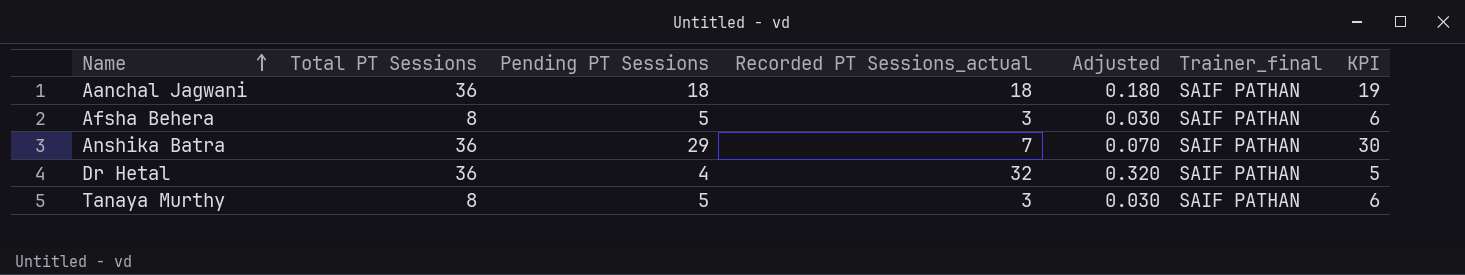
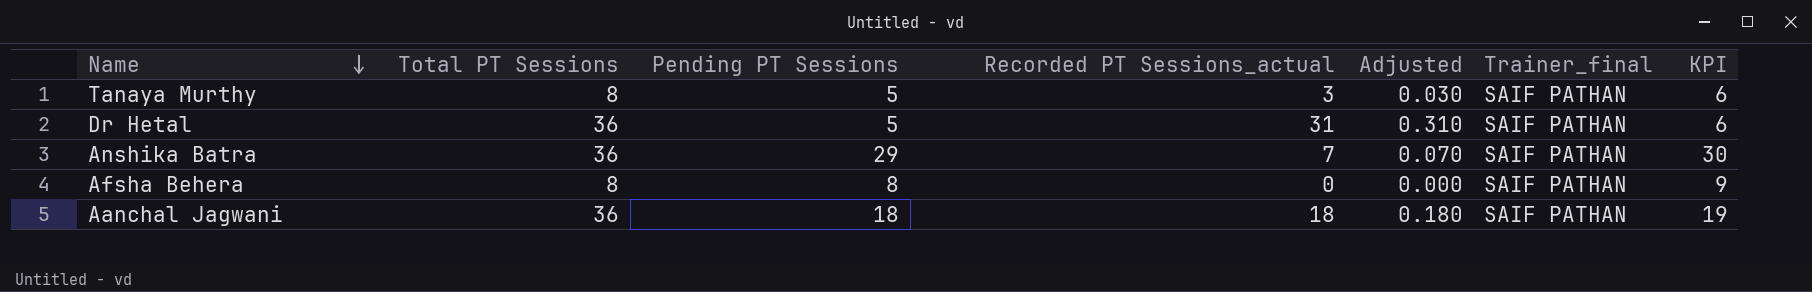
row order: Name ascending -> Name descending
Dr Hetal | Pending PT Sessions: 4 -> 5
Dr Hetal | Recorded PT Sessions_actual: 32 -> 31
Dr Hetal | Adjusted: 0.320 -> 0.310
Dr Hetal | KPI: 5 -> 6
Afsha Behera | Pending PT Sessions: 5 -> 8
Afsha Behera | Recorded PT Sessions_actual: 3 -> 0
Afsha Behera | Adjusted: 0.030 -> 0.000
Afsha Behera | KPI: 6 -> 9

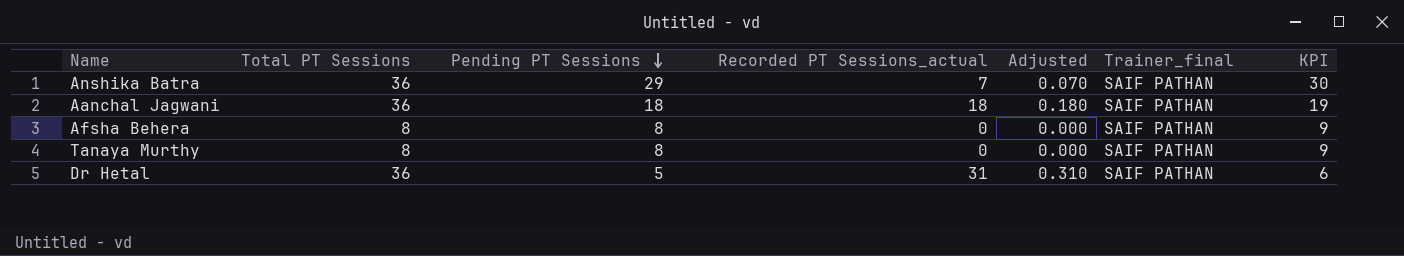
row order: Name descending -> Pending PT Sessions descending
Tanaya Murthy | Pending PT Sessions: 5 -> 8
Tanaya Murthy | Recorded PT Sessions_actual: 3 -> 0
Tanaya Murthy | Adjusted: 0.030 -> 0.000
Tanaya Murthy | KPI: 6 -> 9

